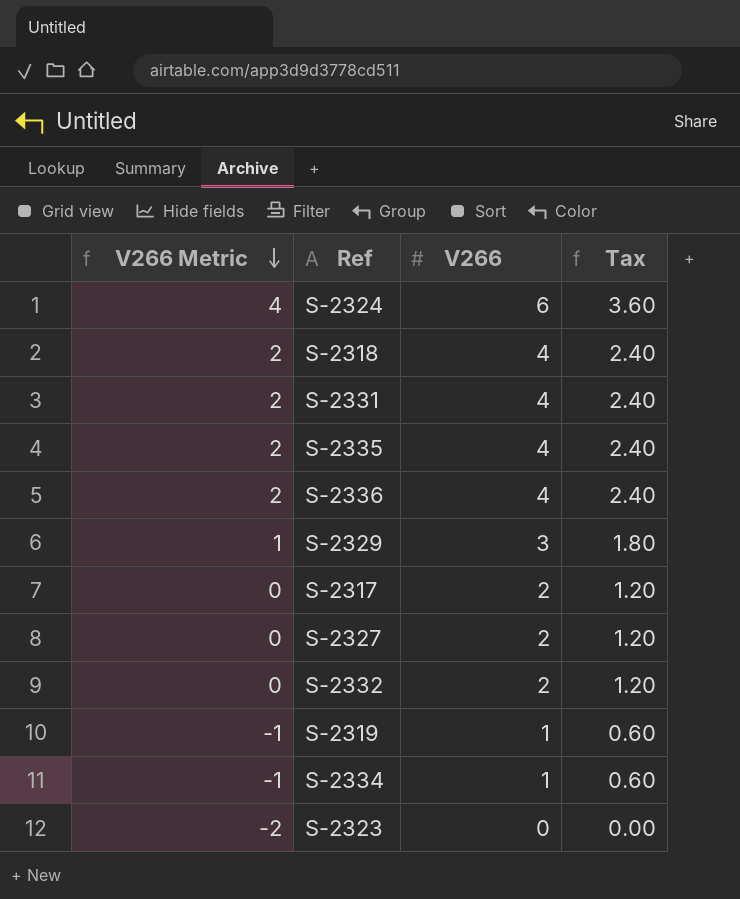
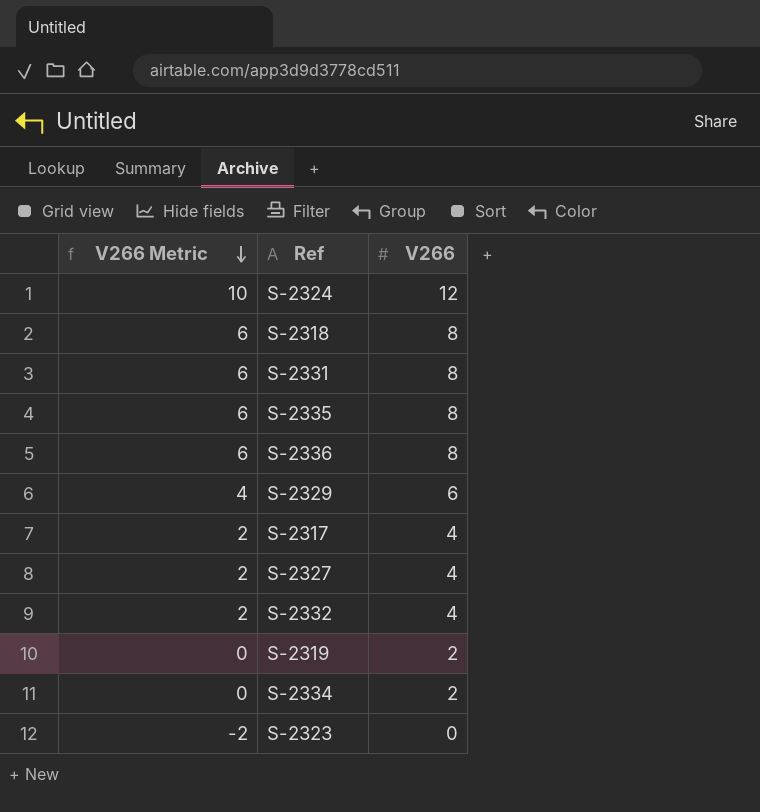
column Tax | formula: [V266] * 0.6 -> none
S-2324 | V266 Metric: 4 -> 10
S-2324 | V266: 6 -> 12
S-2318 | V266 Metric: 2 -> 6
S-2318 | V266: 4 -> 8
S-2331 | V266 Metric: 2 -> 6
S-2331 | V266: 4 -> 8
S-2335 | V266 Metric: 2 -> 6
S-2335 | V266: 4 -> 8
S-2336 | V266 Metric: 2 -> 6
S-2336 | V266: 4 -> 8
S-2329 | V266 Metric: 1 -> 4
S-2329 | V266: 3 -> 6
S-2317 | V266 Metric: 0 -> 2
S-2317 | V266: 2 -> 4
S-2327 | V266 Metric: 0 -> 2
S-2327 | V266: 2 -> 4
S-2332 | V266 Metric: 0 -> 2
S-2332 | V266: 2 -> 4
S-2319 | V266 Metric: -1 -> 0
S-2319 | V266: 1 -> 2
S-2334 | V266 Metric: -1 -> 0
S-2334 | V266: 1 -> 2

